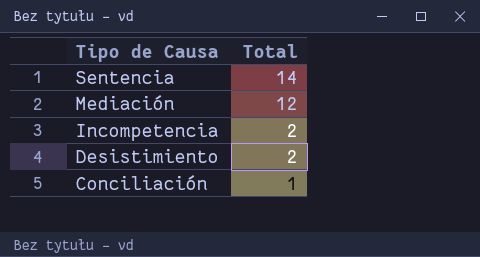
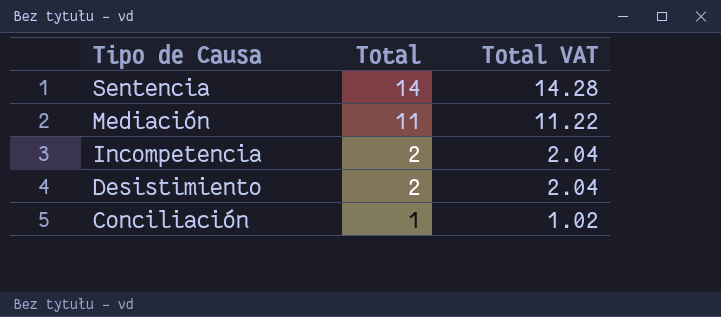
column Total VAT | formula: none -> [Total] * 1.02
Mediación | Total: 12 -> 11

